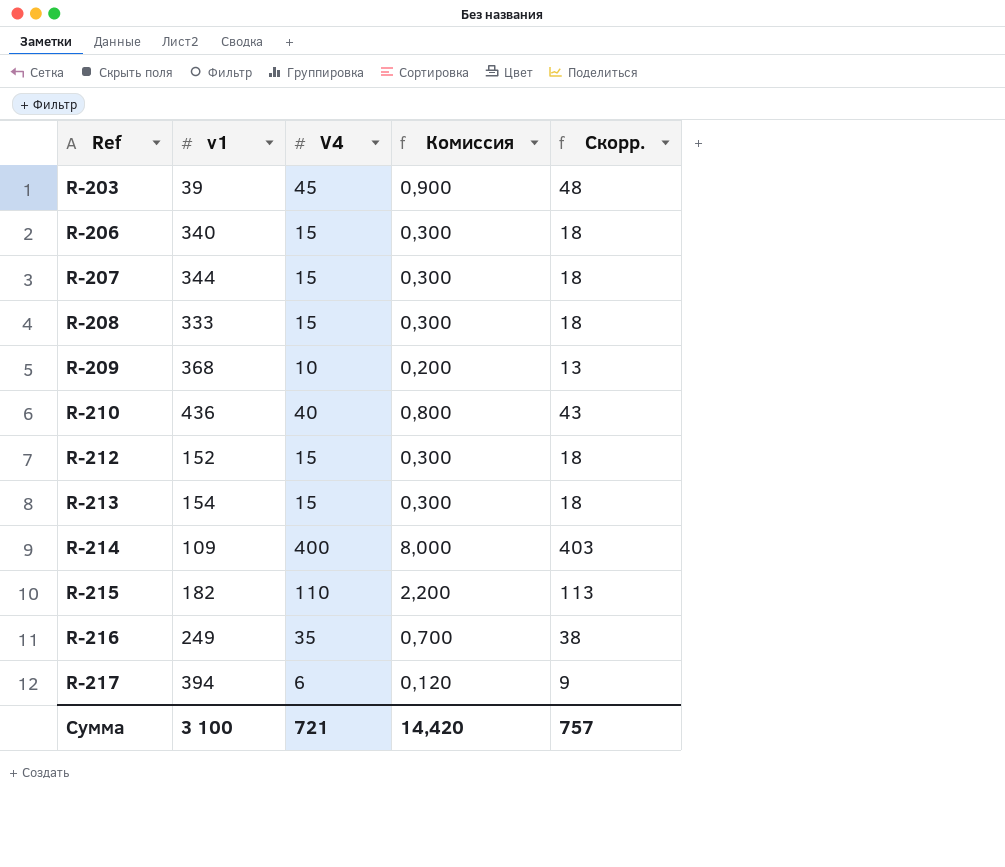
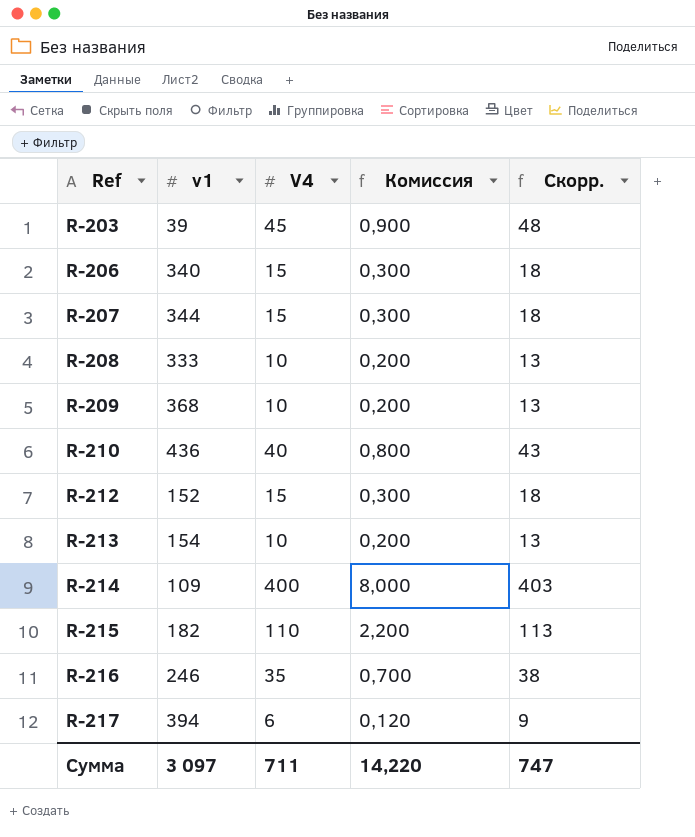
R-208 | V4: 15 -> 10
R-208 | Комиссия: 0,300 -> 0,200
R-208 | Скорр.: 18 -> 13
R-213 | V4: 15 -> 10
R-213 | Комиссия: 0,300 -> 0,200
R-213 | Скорр.: 18 -> 13
R-216 | v1: 249 -> 246
Сумма | v1: 3 100 -> 3 097
Сумма | V4: 721 -> 711
Сумма | Комиссия: 14,420 -> 14,220
Сумма | Скорр.: 757 -> 747

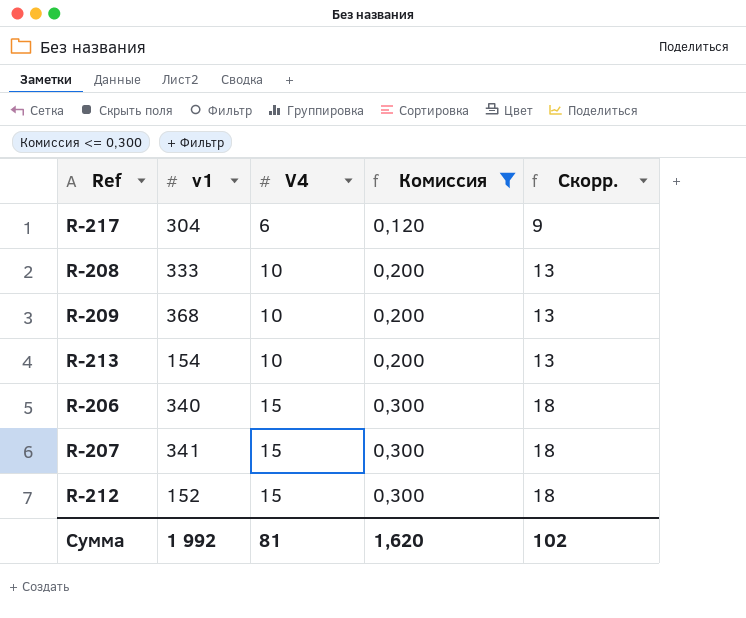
filter: none -> Комиссия <= 0,300
row order: Ref ascending -> V4 ascending
R-217 | v1: 394 -> 304
R-207 | v1: 344 -> 341
Сумма | v1: 3 097 -> 1 992
Сумма | V4: 711 -> 81
Сумма | Комиссия: 14,220 -> 1,620
Сумма | Скорр.: 747 -> 102

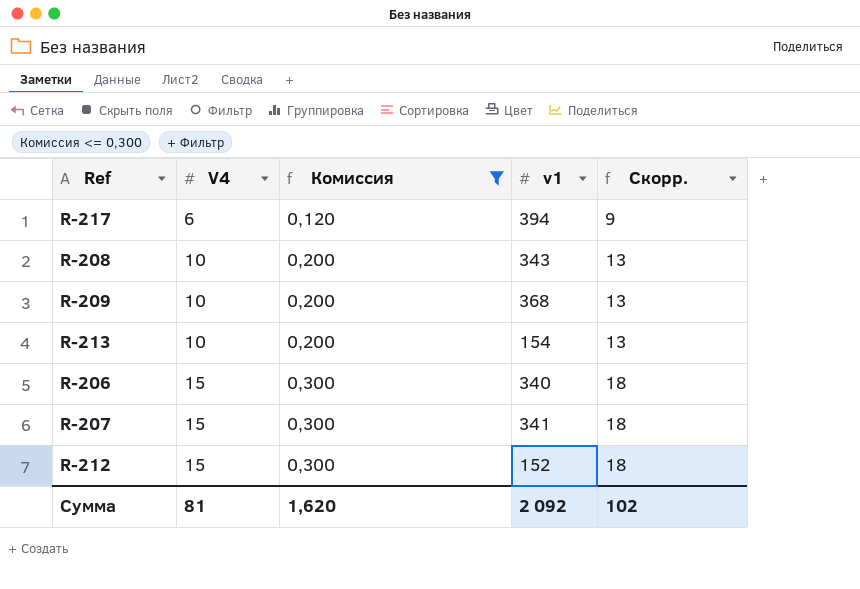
column v1 | position: 2 -> 4
R-217 | v1: 304 -> 394
R-208 | v1: 333 -> 343
Сумма | v1: 1 992 -> 2 092

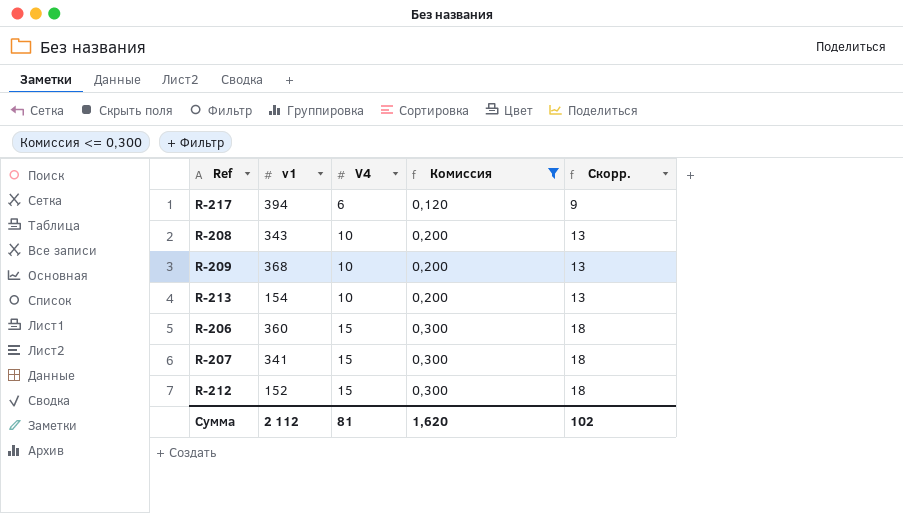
column v1 | position: 4 -> 2
R-206 | v1: 340 -> 360
Сумма | v1: 2 092 -> 2 112

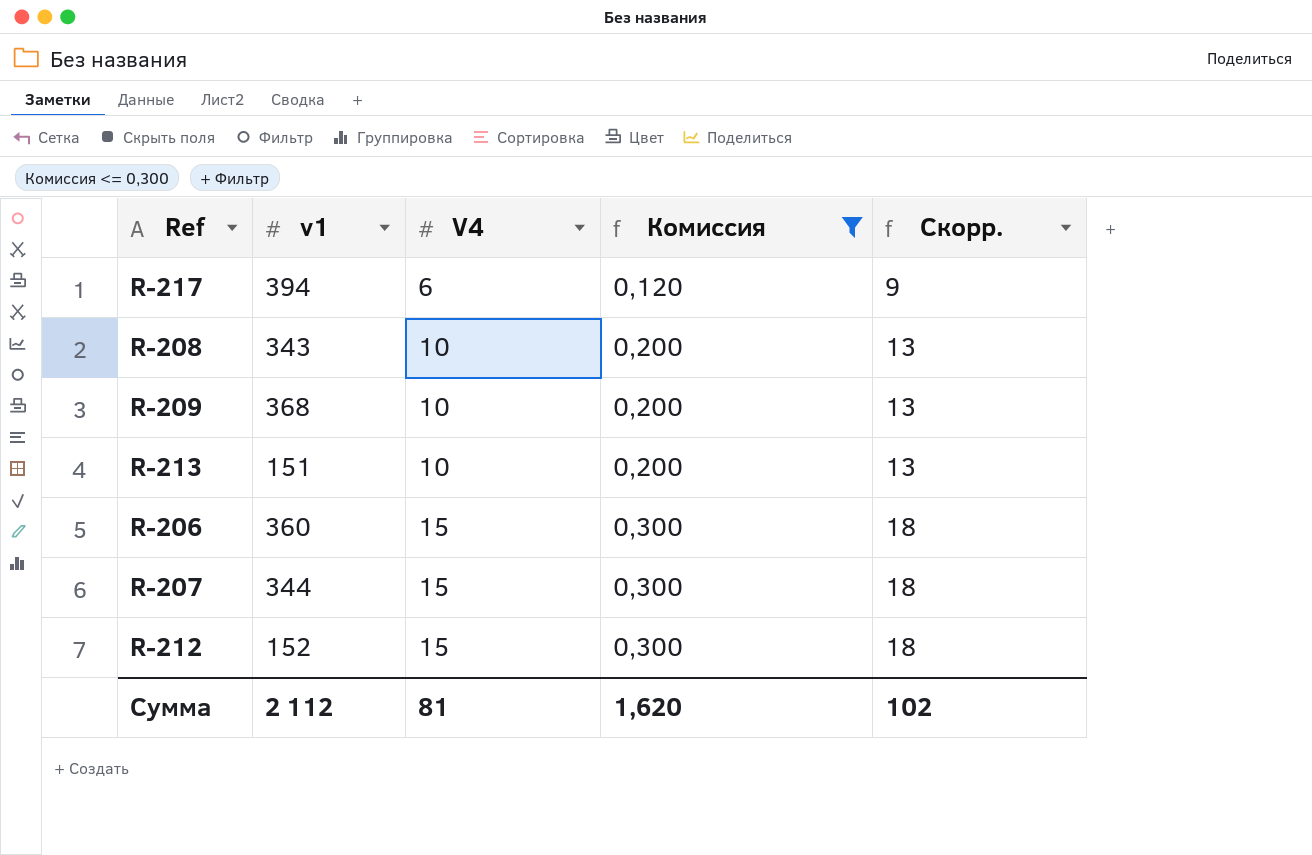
R-213 | v1: 154 -> 151
R-207 | v1: 341 -> 344

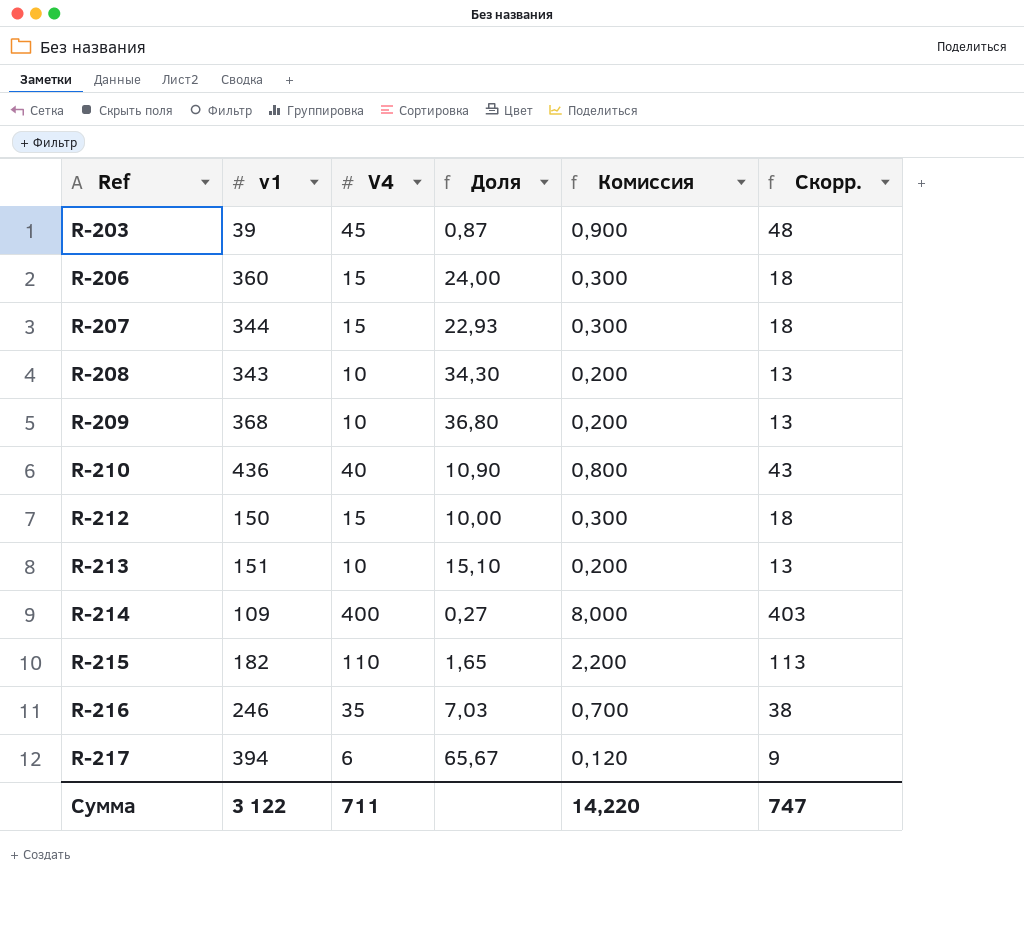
filter: Комиссия <= 0,300 -> none
row order: V4 ascending -> Ref ascending
column Доля | formula: none -> [v1] / [V4]
R-212 | v1: 152 -> 150
Сумма | v1: 2 112 -> 3 122
Сумма | V4: 81 -> 711
Сумма | Комиссия: 1,620 -> 14,220
Сумма | Скорр.: 102 -> 747

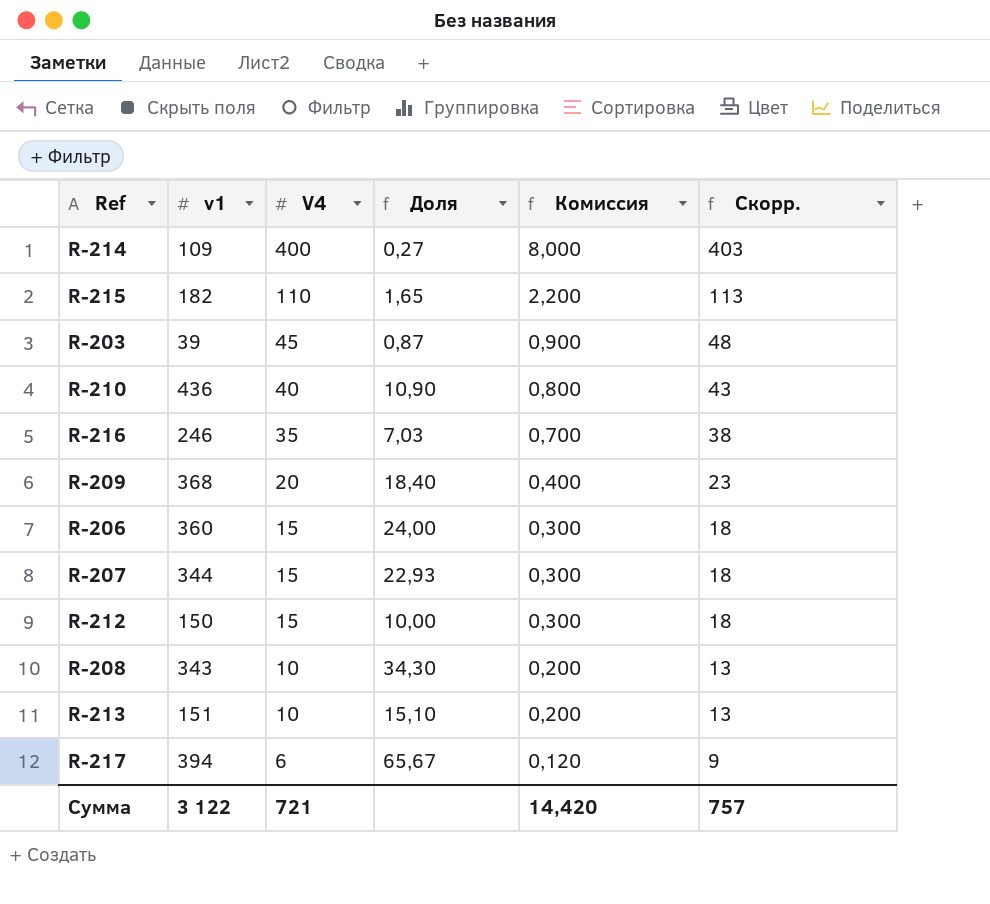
row order: Ref ascending -> V4 descending
R-209 | V4: 10 -> 20
R-209 | Доля: 36,80 -> 18,40
R-209 | Комиссия: 0,200 -> 0,400
R-209 | Скорр.: 13 -> 23
Сумма | V4: 711 -> 721
Сумма | Комиссия: 14,220 -> 14,420
Сумма | Скорр.: 747 -> 757

